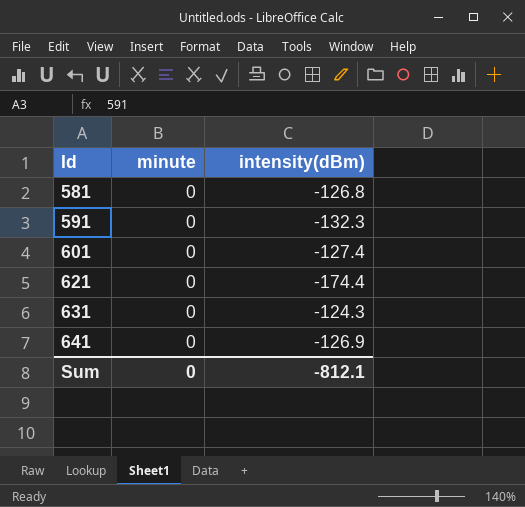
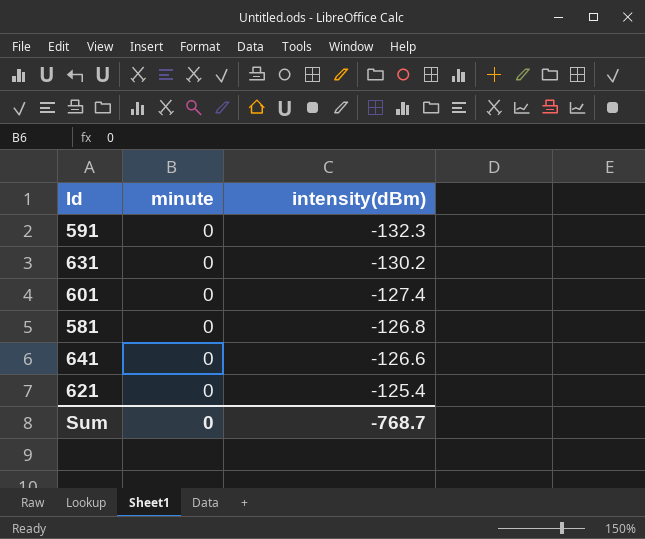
row order: Id ascending -> intensity(dBm) ascending
631 | intensity(dBm): -124.3 -> -130.2
641 | intensity(dBm): -126.9 -> -126.6
621 | intensity(dBm): -174.4 -> -125.4
Sum | intensity(dBm): -812.1 -> -768.7

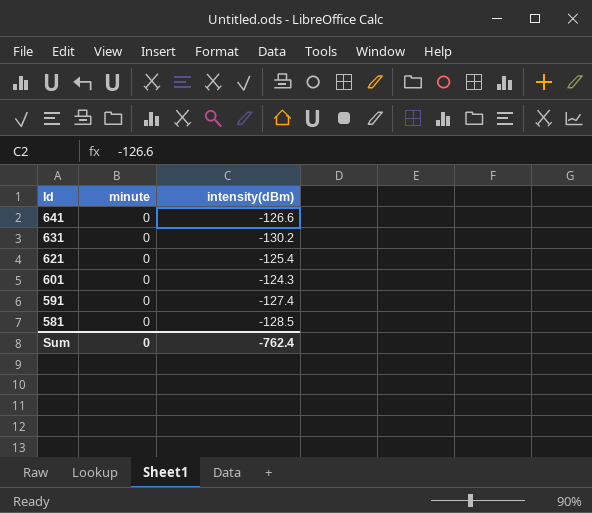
row order: intensity(dBm) ascending -> Id descending
601 | intensity(dBm): -127.4 -> -124.3
591 | intensity(dBm): -132.3 -> -127.4
581 | intensity(dBm): -126.8 -> -128.5
Sum | intensity(dBm): -768.7 -> -762.4

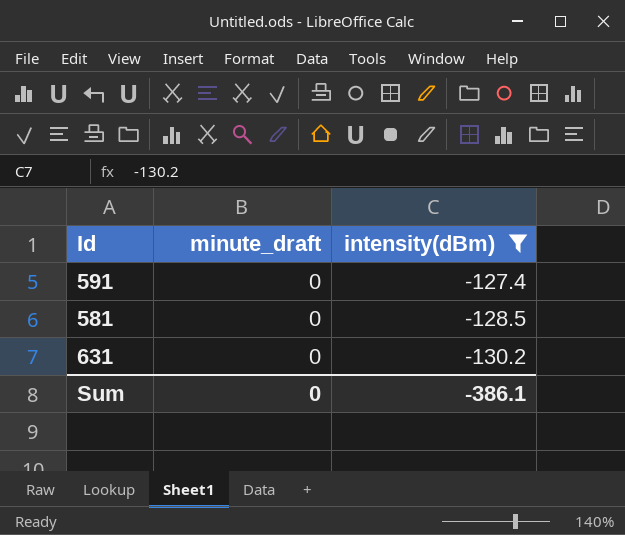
filter: none -> intensity(dBm) <= -127.4
row order: Id descending -> intensity(dBm) descending
column name: minute -> minute_draft
Sum | intensity(dBm): -762.4 -> -386.1

